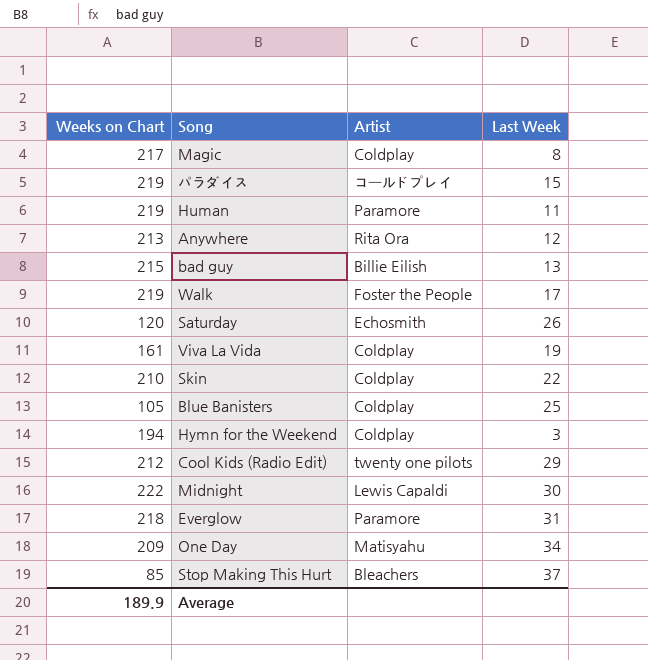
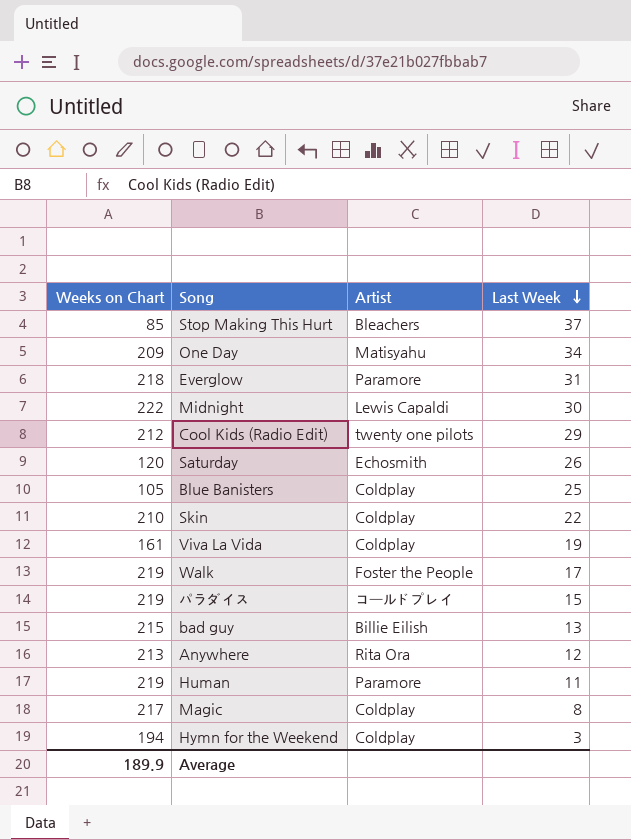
row order: none -> Last Week descending

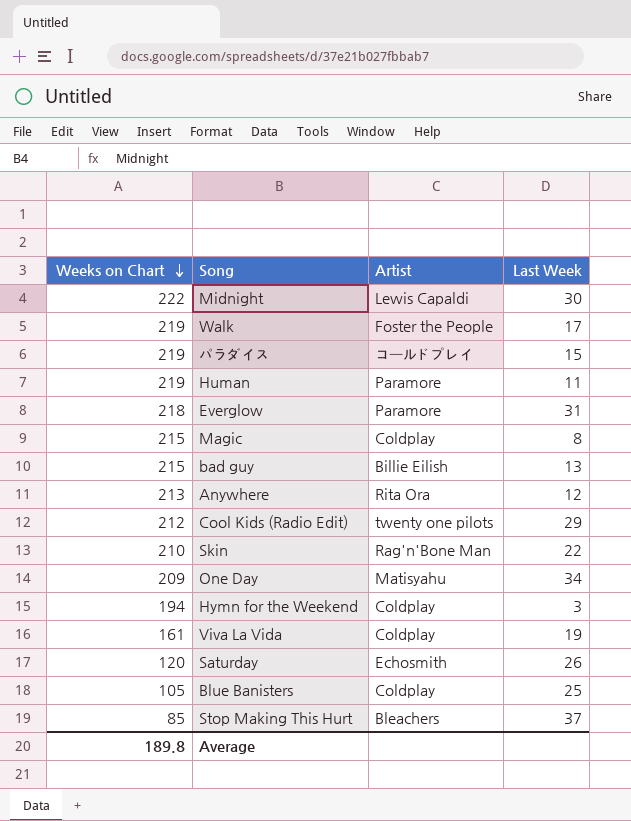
row order: Last Week descending -> Weeks on Chart descending
Magic | Weeks on Chart: 217 -> 215
Skin | Artist: Coldplay -> Rag'n'Bone Man
Average | Weeks on Chart: 189.9 -> 189.8

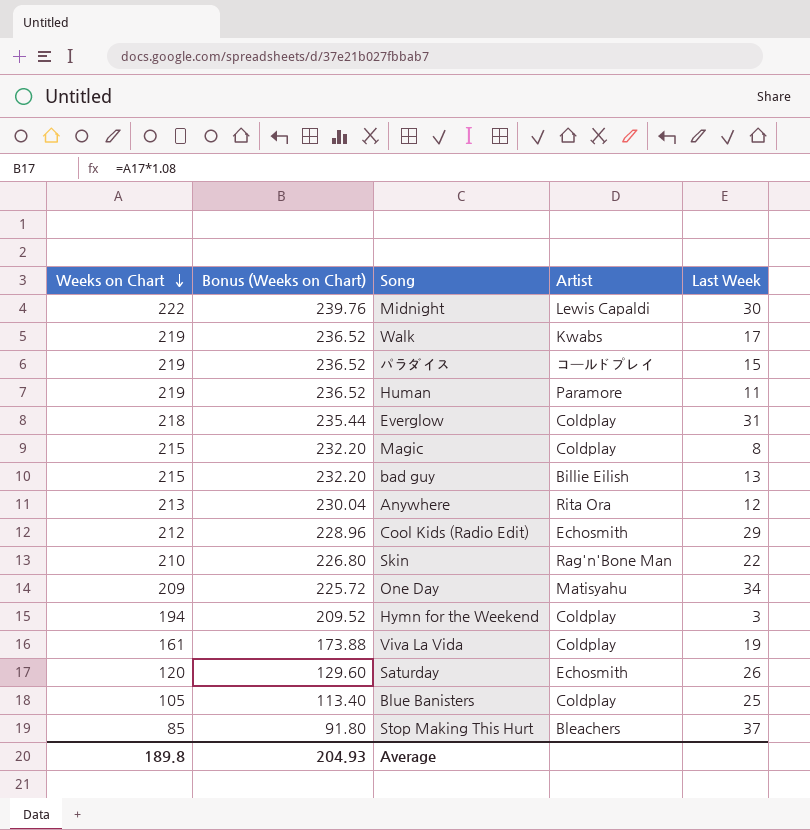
column Bonus (Weeks on Chart) | formula: none -> [Weeks on Chart] * 1.08
Walk | Artist: Foster the People -> Kwabs
Everglow | Artist: Paramore -> Coldplay
Cool Kids (Radio Edit) | Artist: twenty one pilots -> Echosmith

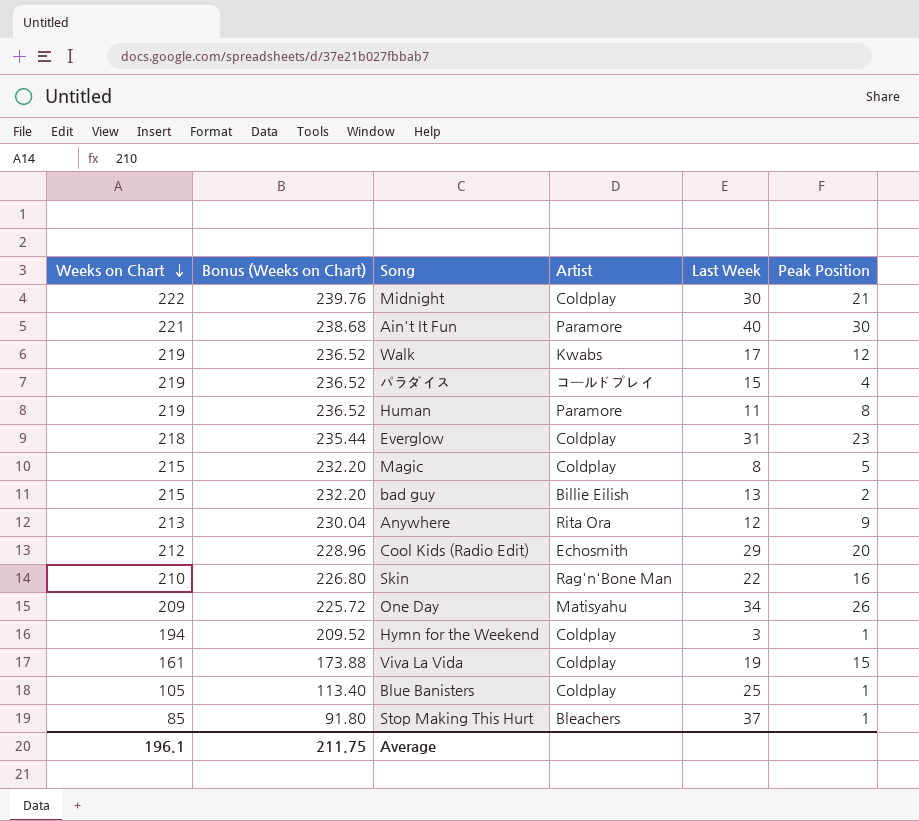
column Peak Position | position: none -> 6
row Saturday: 120 | 129.60 | Echosmith | 26 -> none
Midnight | Artist: Lewis Capaldi -> Coldplay
row Ain't It Fun: none -> 221 | 238.68 | Paramore | 40 | 30
Average | Weeks on Chart: 189.8 -> 196.1
Average | Bonus (Weeks on Chart): 204.93 -> 211.75

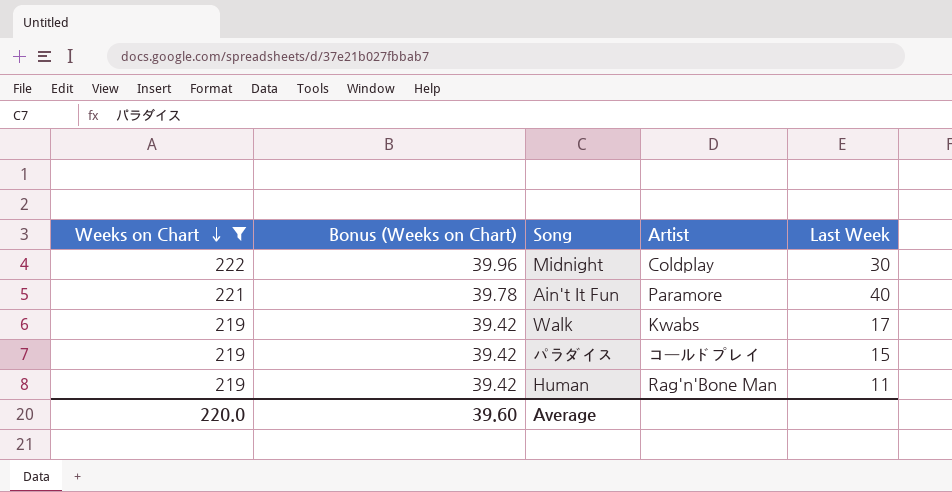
filter: none -> Weeks on Chart >= 219
column Peak Position | position: 6 -> none
column Bonus (Weeks on Chart) | formula: [Weeks on Chart] * 1.08 -> [Weeks on Chart] * 0.18
Human | Artist: Paramore -> Rag'n'Bone Man
Average | Weeks on Chart: 196.1 -> 220.0
Average | Bonus (Weeks on Chart): 211.75 -> 39.60

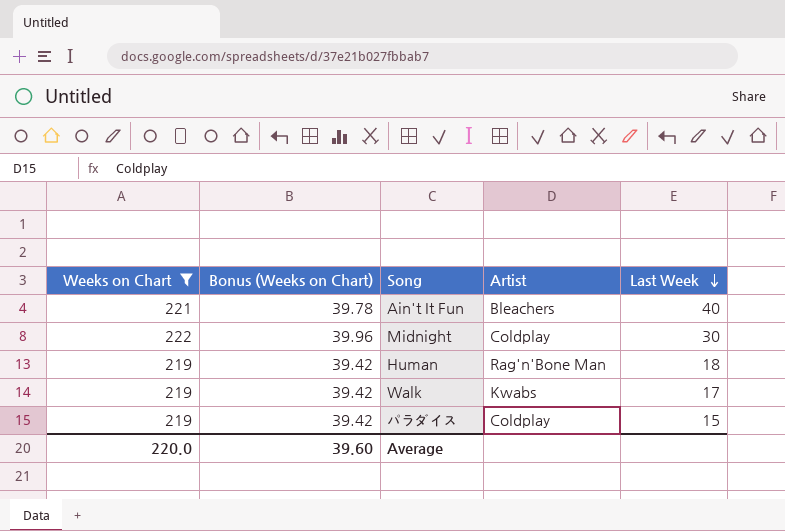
row order: Weeks on Chart descending -> Last Week descending
Ain't It Fun | Artist: Paramore -> Bleachers
Human | Last Week: 11 -> 18
パラダイス | Artist: コールドプレイ -> Coldplay

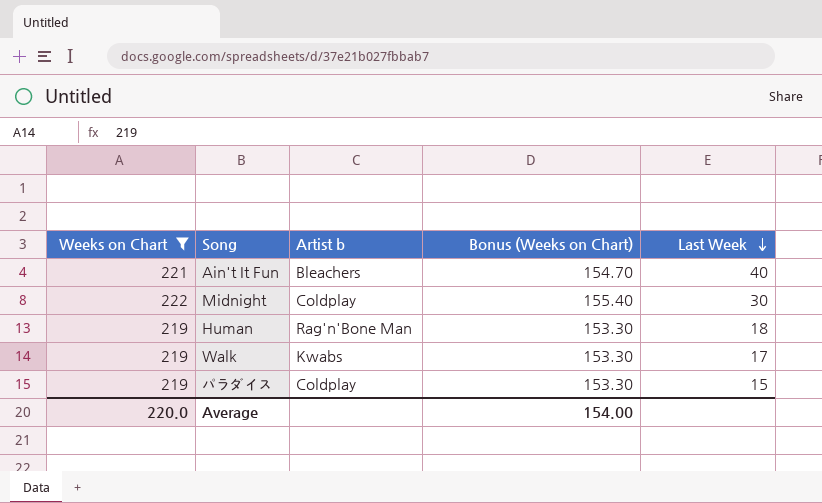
column name: Artist -> Artist b
column Bonus (Weeks on Chart) | formula: [Weeks on Chart] * 0.18 -> [Weeks on Chart] * 0.7
column Bonus (Weeks on Chart) | position: 2 -> 4
Average | Bonus (Weeks on Chart): 39.60 -> 154.00

